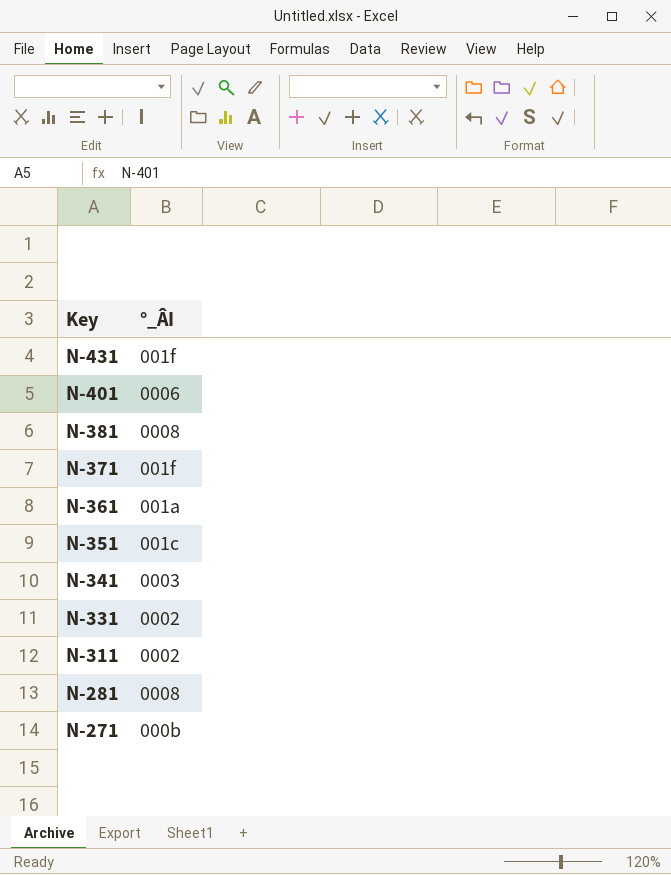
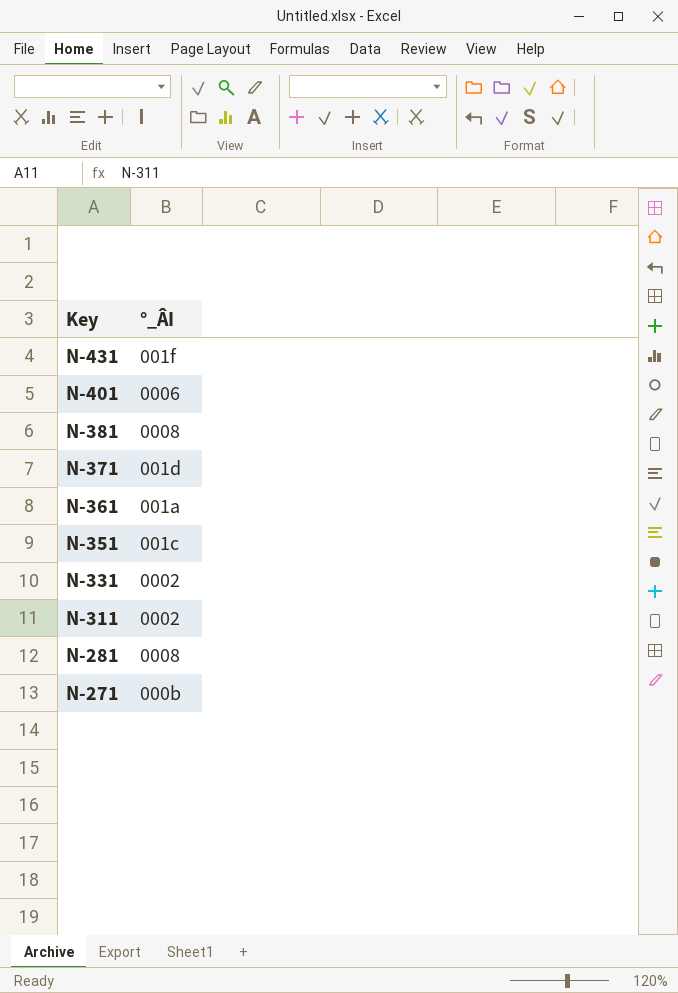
row N-341: 0003 -> none
N-371 | °_ÂI: 001f -> 001d

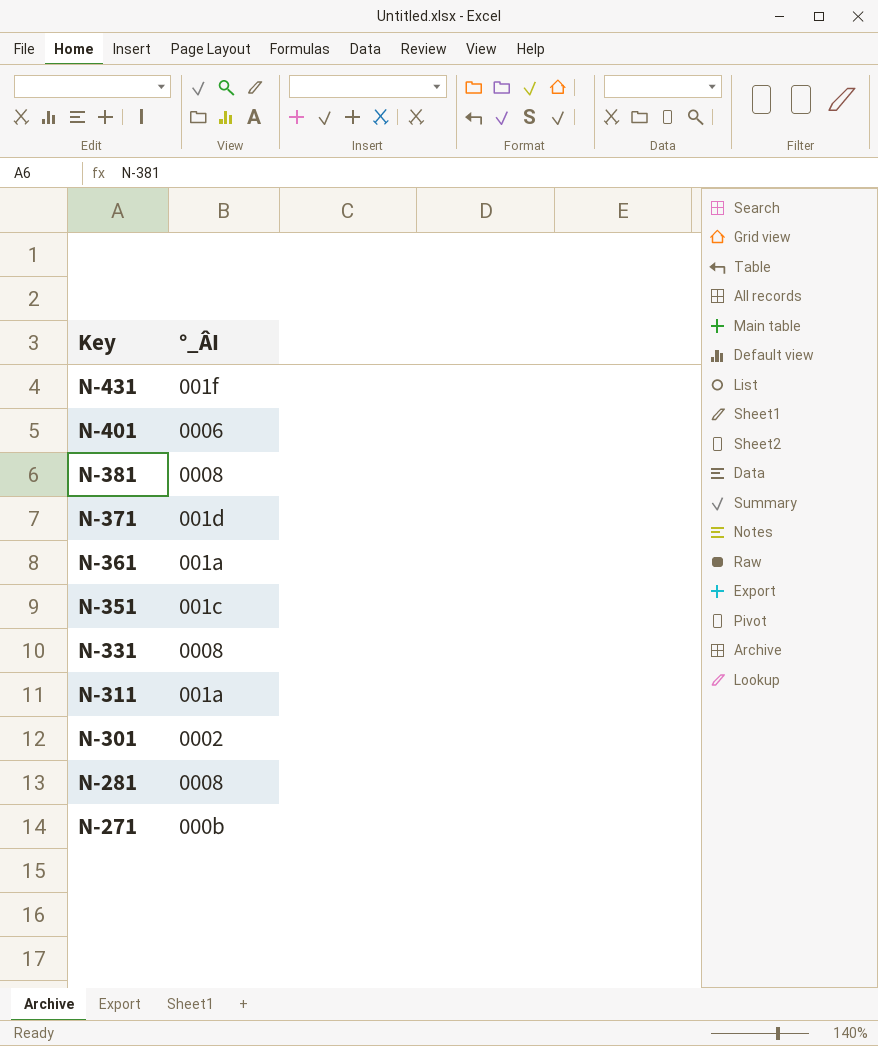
N-331 | °_ÂI: 0002 -> 0008
N-311 | °_ÂI: 0002 -> 001a
row N-301: none -> 0002

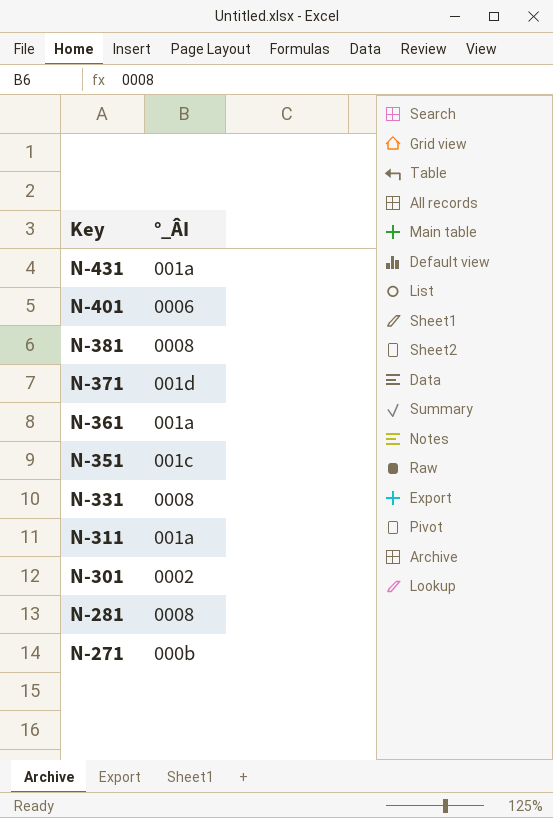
N-431 | °_ÂI: 001f -> 001a

